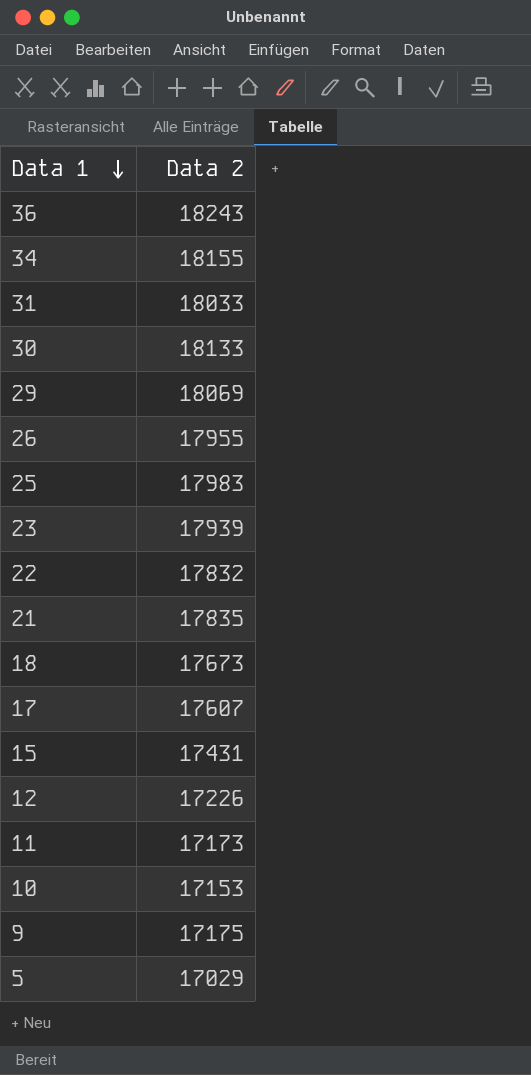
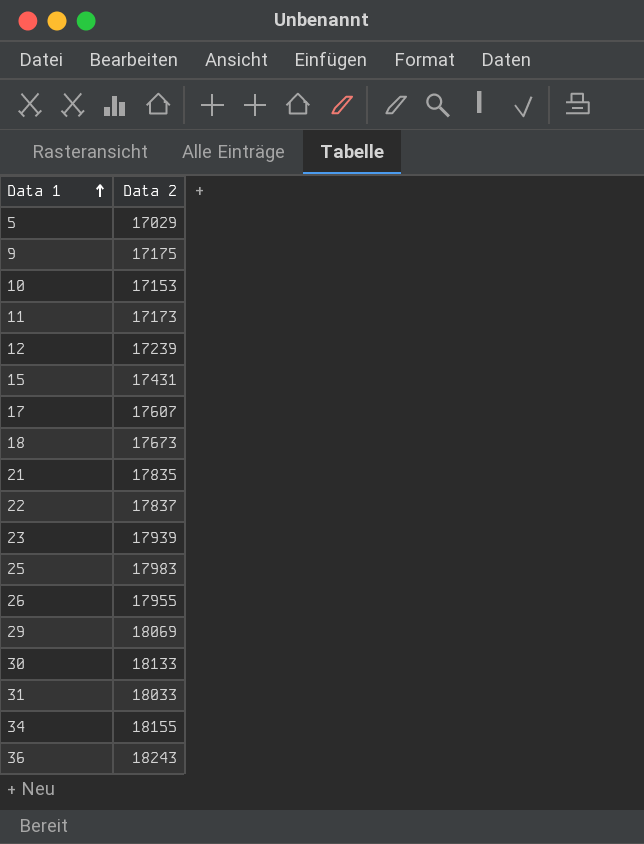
row order: Data 1 descending -> Data 1 ascending
12 | Data 2: 17226 -> 17239
22 | Data 2: 17832 -> 17837

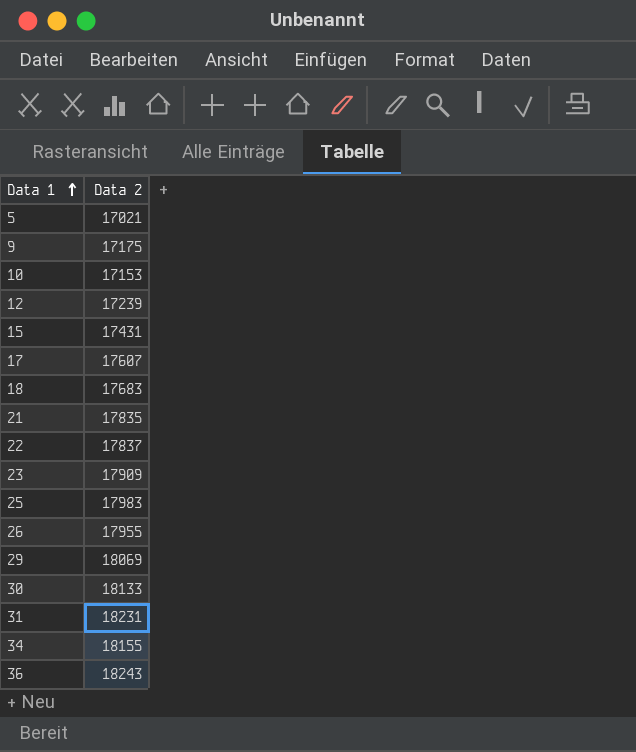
row 11: 17173 -> none
5 | Data 2: 17029 -> 17021
18 | Data 2: 17673 -> 17683
23 | Data 2: 17939 -> 17909
31 | Data 2: 18033 -> 18231

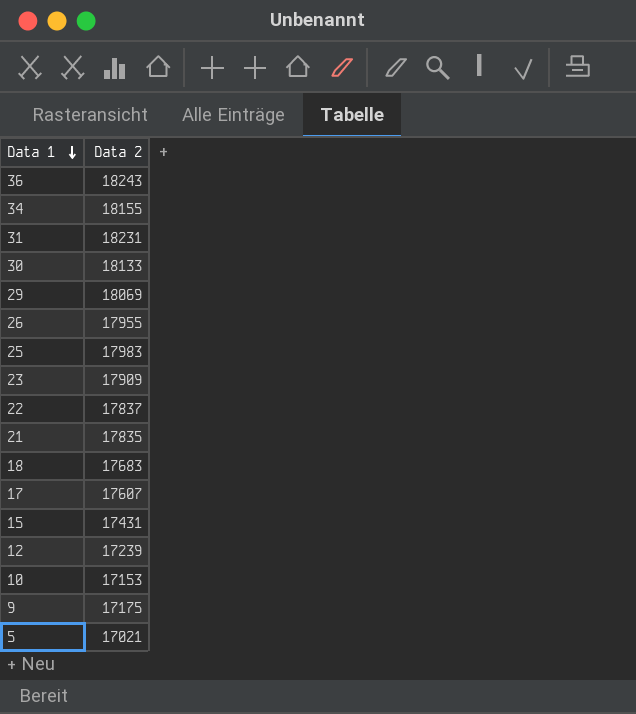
row order: Data 1 ascending -> Data 1 descending

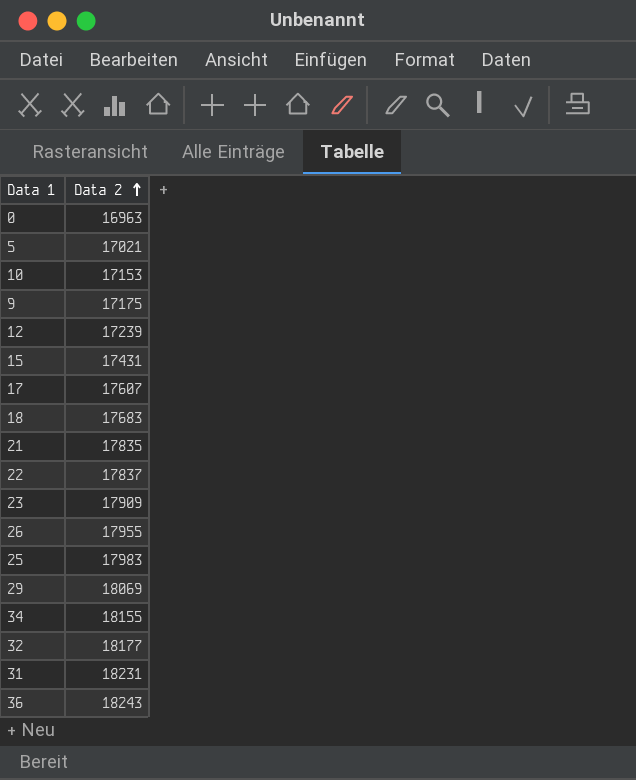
row order: Data 1 descending -> Data 2 ascending
row 30: 18133 -> none
row 0: none -> 16963
row 32: none -> 18177

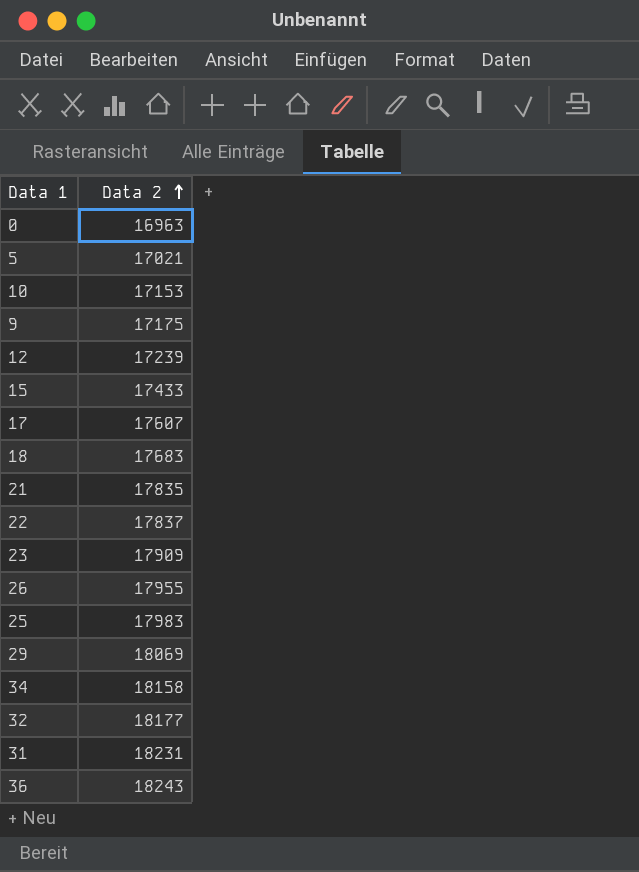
15 | Data 2: 17431 -> 17433
34 | Data 2: 18155 -> 18158

